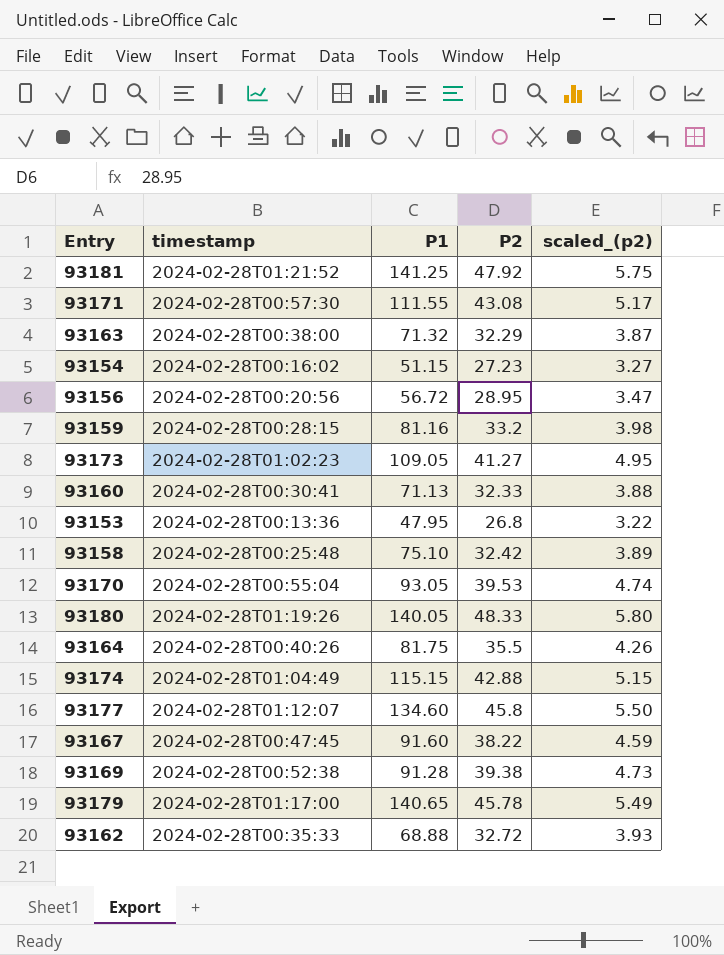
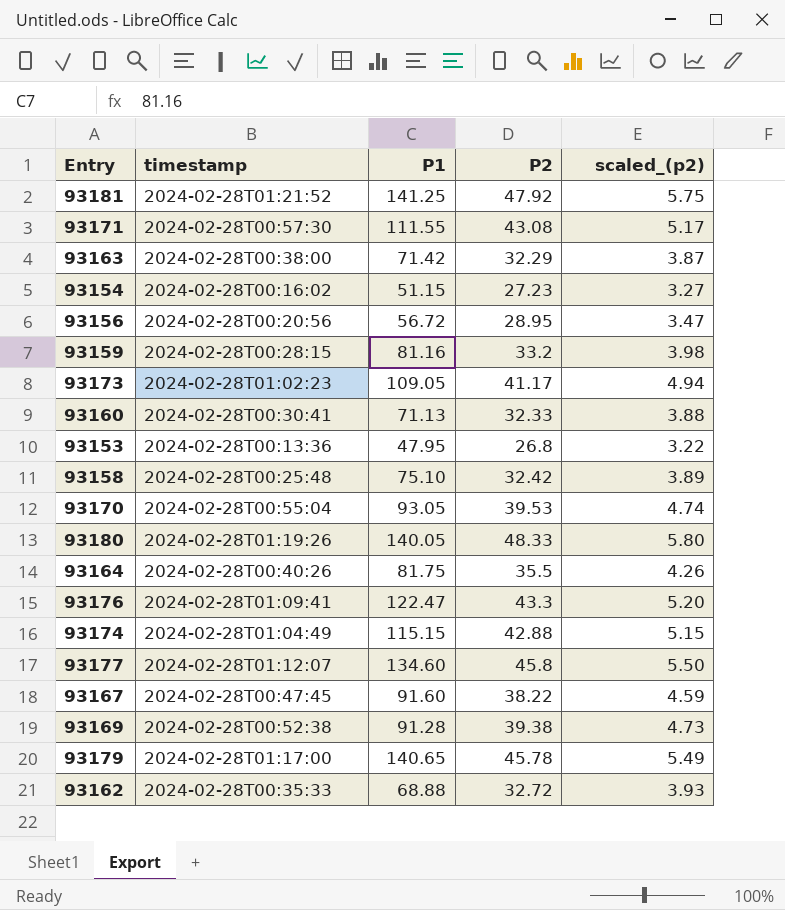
93163 | P1: 71.32 -> 71.42
93173 | P2: 41.27 -> 41.17
93173 | scaled_(p2): 4.95 -> 4.94
row 93176: none -> 2024-02-28T01:09:41 | 122.47 | 43.3 | 5.20

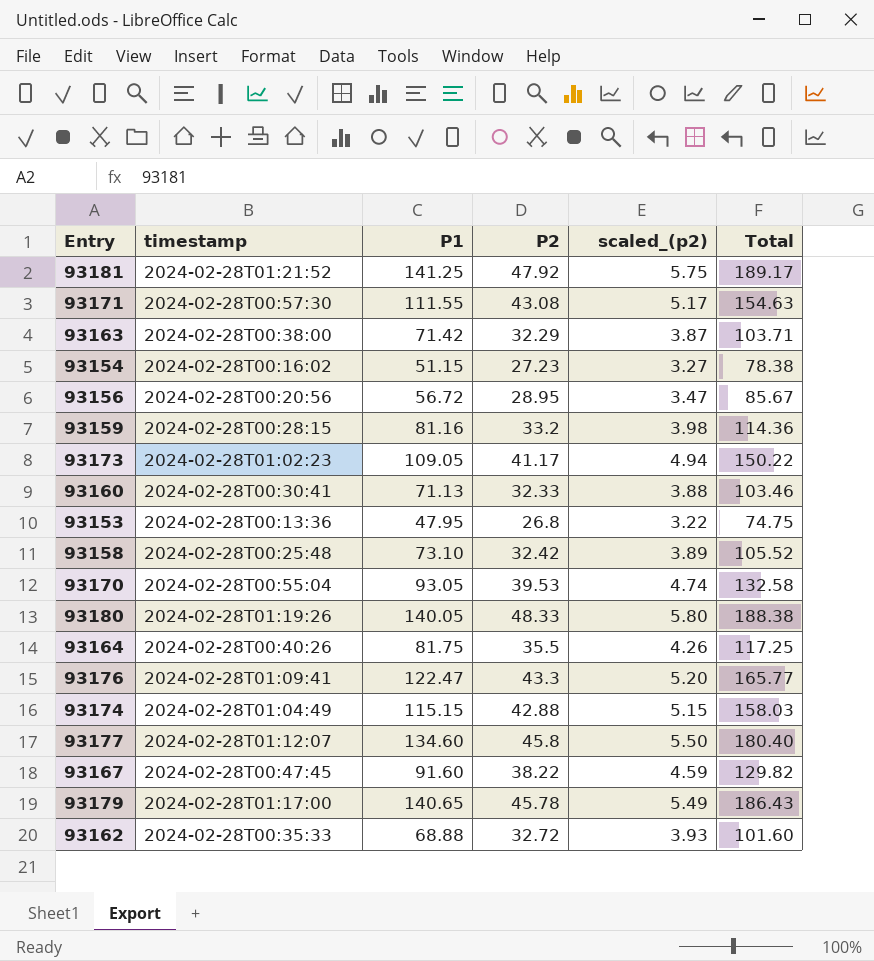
column Total | formula: none -> [P1] + [P2]
row 93169: 2024-02-28T00:52:38 | 91.28 | 39.38 | 4.73 -> none
93158 | P1: 75.10 -> 73.10

